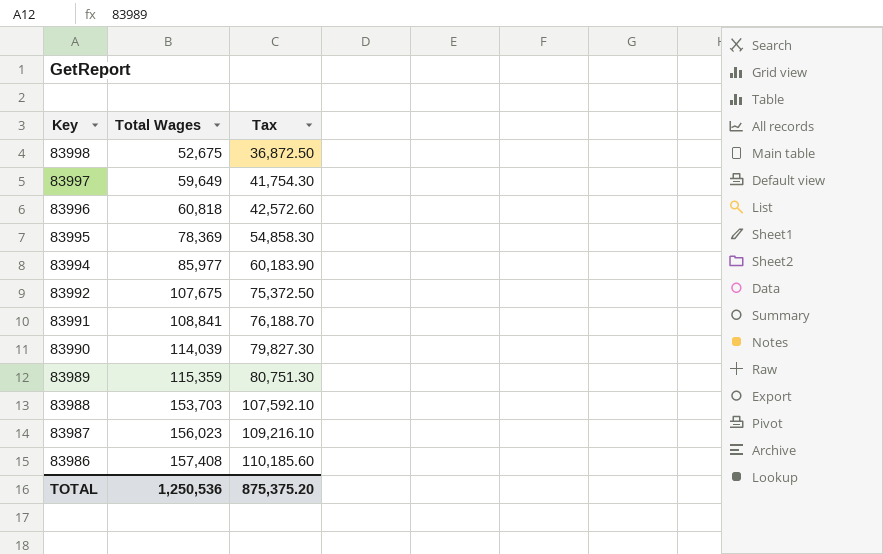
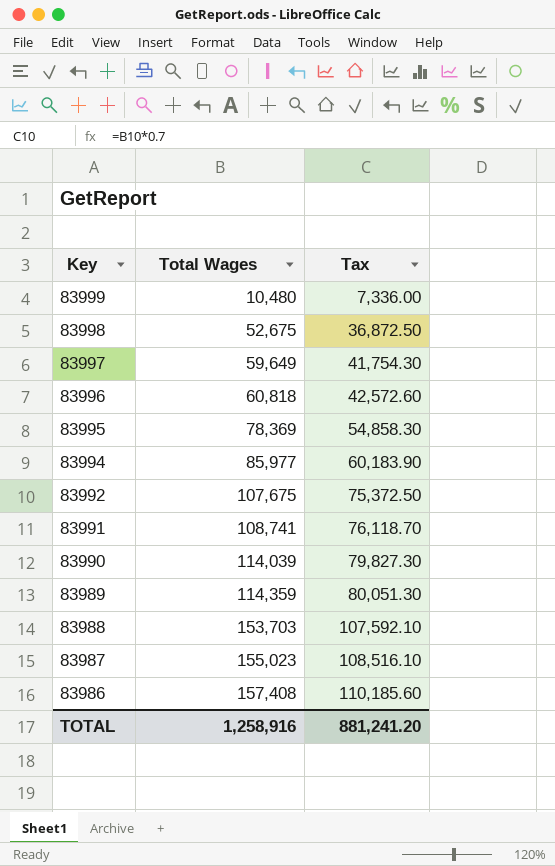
row 83999: none -> 10,480 | 7,336.00
83991 | Total Wages: 108,841 -> 108,741
83991 | Tax: 76,188.70 -> 76,118.70
83989 | Total Wages: 115,359 -> 114,359
83989 | Tax: 80,751.30 -> 80,051.30
83987 | Total Wages: 156,023 -> 155,023
83987 | Tax: 109,216.10 -> 108,516.10
TOTAL | Total Wages: 1,250,536 -> 1,258,916
TOTAL | Tax: 875,375.20 -> 881,241.20

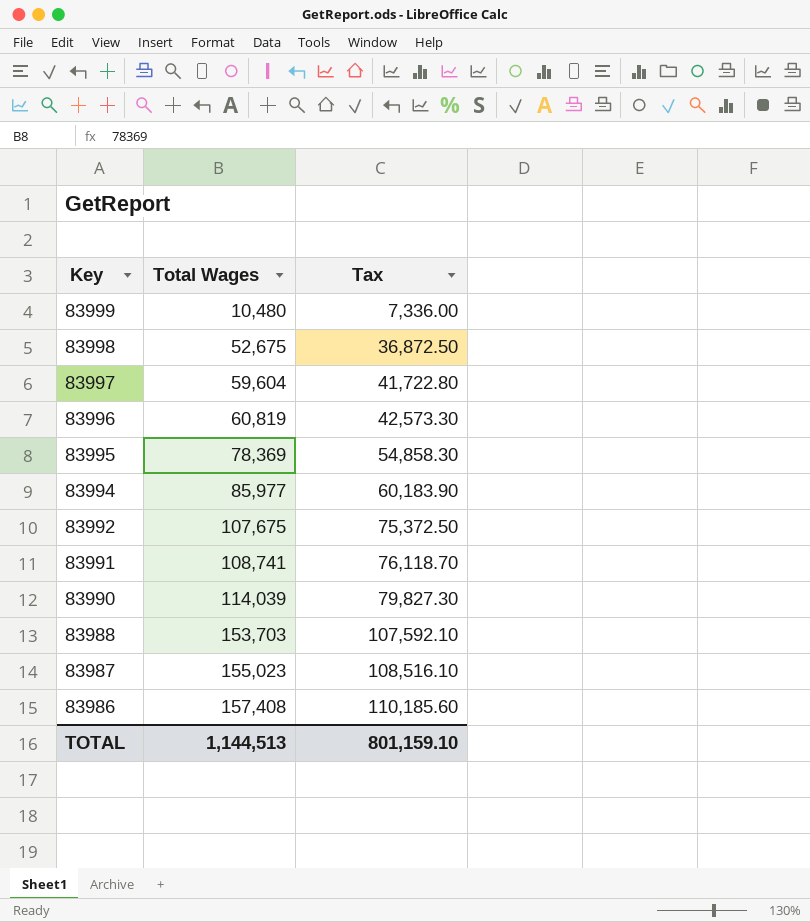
row 83989: 114,359 | 80,051.30 -> none
83997 | Total Wages: 59,649 -> 59,604
83997 | Tax: 41,754.30 -> 41,722.80
83996 | Total Wages: 60,818 -> 60,819
83996 | Tax: 42,572.60 -> 42,573.30
TOTAL | Total Wages: 1,258,916 -> 1,144,513
TOTAL | Tax: 881,241.20 -> 801,159.10

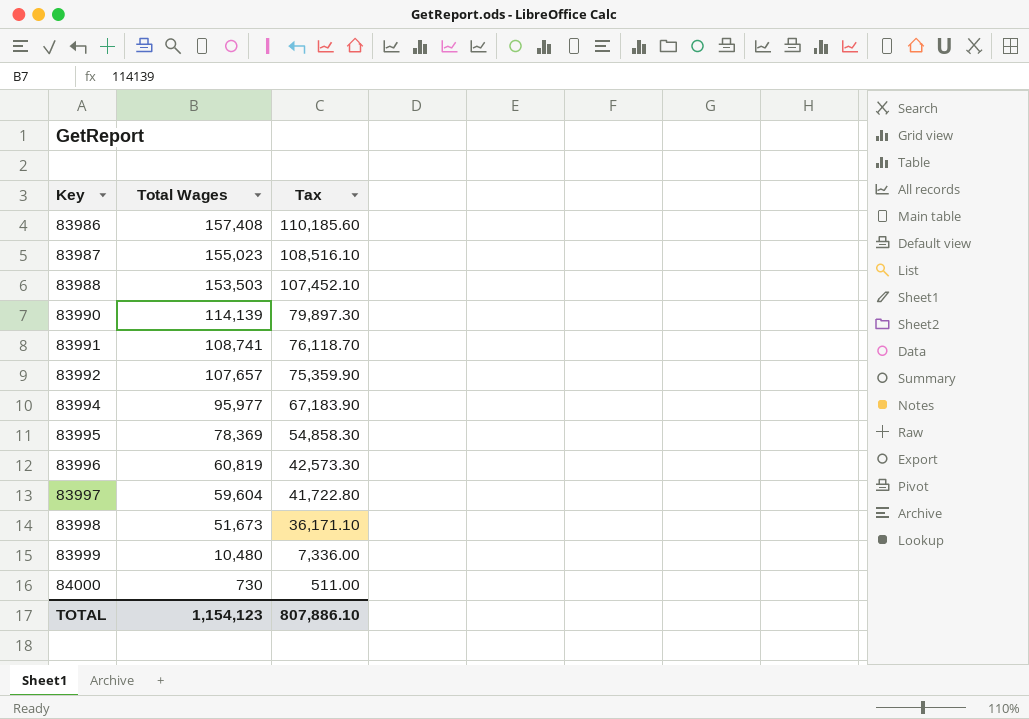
row order: Key descending -> Key ascending
83988 | Total Wages: 153,703 -> 153,503
83988 | Tax: 107,592.10 -> 107,452.10
83990 | Total Wages: 114,039 -> 114,139
83990 | Tax: 79,827.30 -> 79,897.30
83992 | Total Wages: 107,675 -> 107,657
83992 | Tax: 75,372.50 -> 75,359.90
83994 | Total Wages: 85,977 -> 95,977
83994 | Tax: 60,183.90 -> 67,183.90
83998 | Total Wages: 52,675 -> 51,673
83998 | Tax: 36,872.50 -> 36,171.10
row 84000: none -> 730 | 511.00
TOTAL | Total Wages: 1,144,513 -> 1,154,123
TOTAL | Tax: 801,159.10 -> 807,886.10

